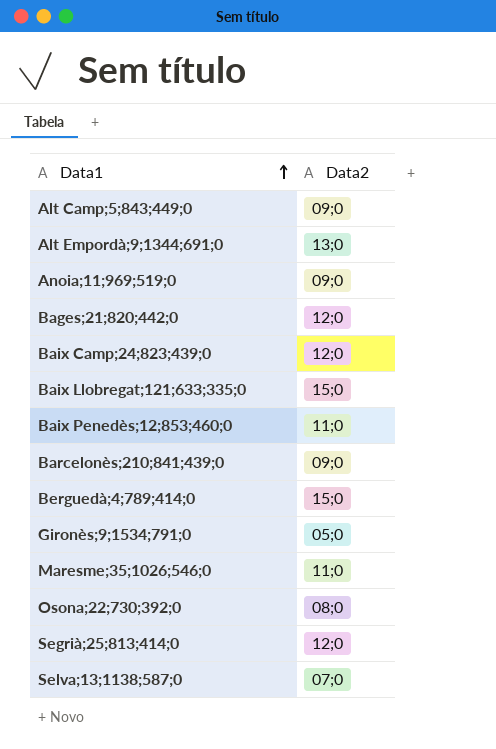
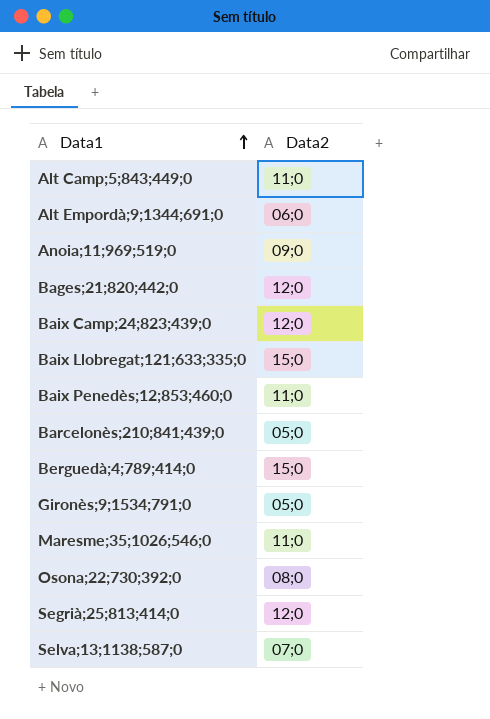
Alt Camp;5;843;449;0 | Data2: 09;0 -> 11;0
Alt Empordà;9;1344;691;0 | Data2: 13;0 -> 06;0
Barcelonès;210;841;439;0 | Data2: 09;0 -> 05;0

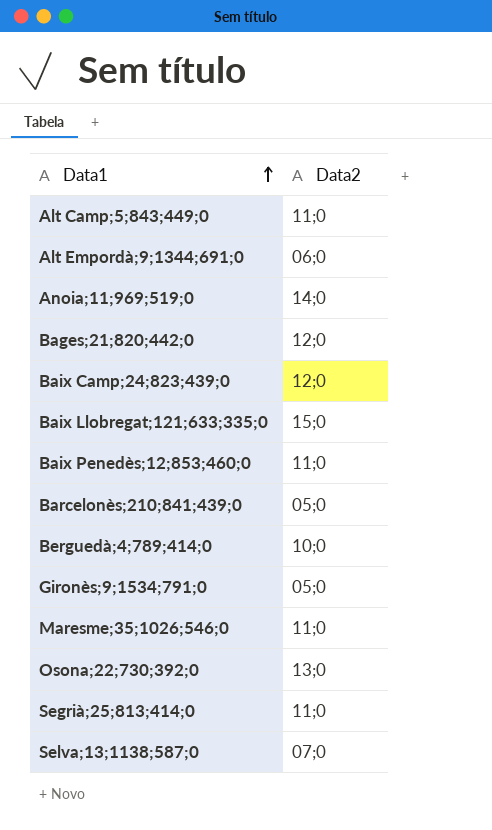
Anoia;11;969;519;0 | Data2: 09;0 -> 14;0
Berguedà;4;789;414;0 | Data2: 15;0 -> 10;0
Osona;22;730;392;0 | Data2: 08;0 -> 13;0
Segrià;25;813;414;0 | Data2: 12;0 -> 11;0

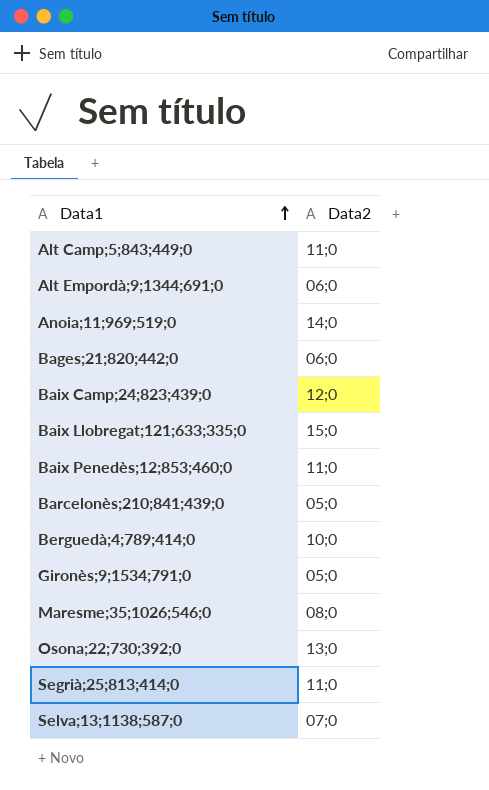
Bages;21;820;442;0 | Data2: 12;0 -> 06;0
Maresme;35;1026;546;0 | Data2: 11;0 -> 08;0

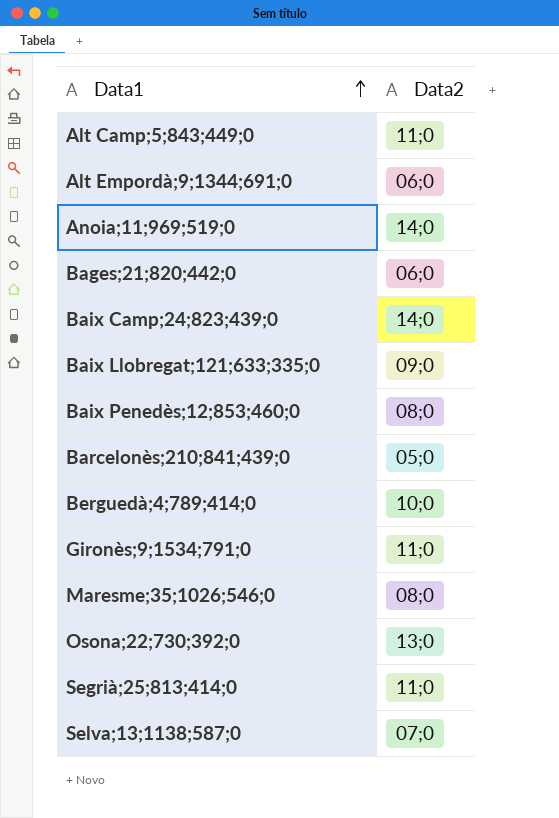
Baix Camp;24;823;439;0 | Data2: 12;0 -> 14;0
Baix Llobregat;121;633;335;0 | Data2: 15;0 -> 09;0
Baix Penedès;12;853;460;0 | Data2: 11;0 -> 08;0
Gironès;9;1534;791;0 | Data2: 05;0 -> 11;0

